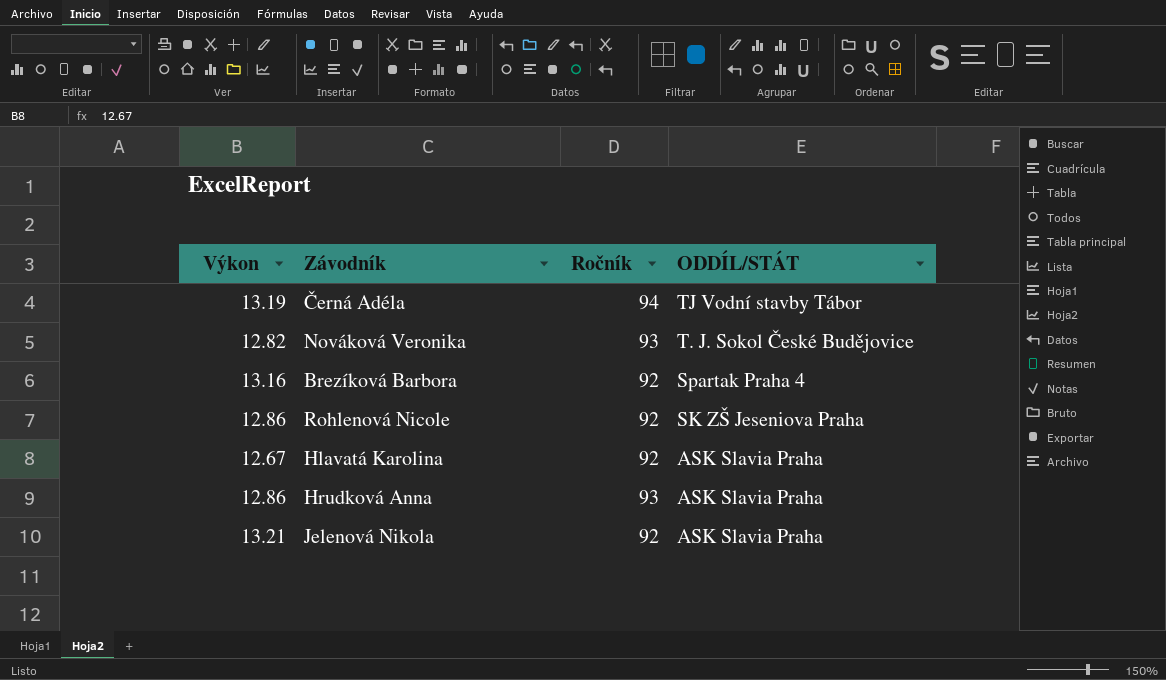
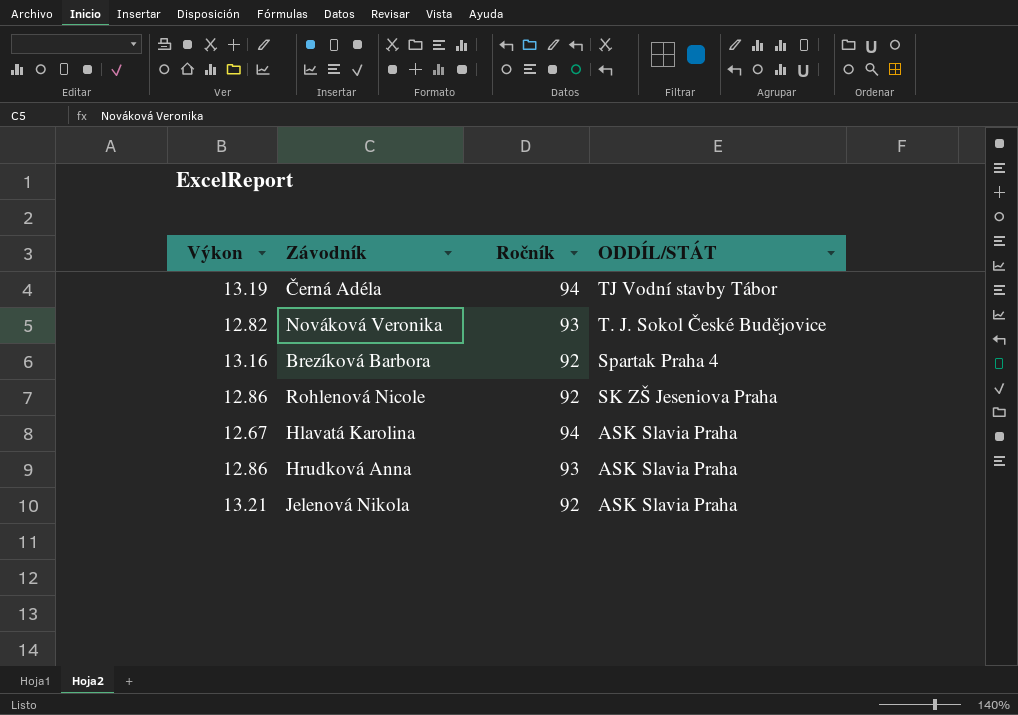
Hlavatá Karolina | Ročník: 92 -> 94

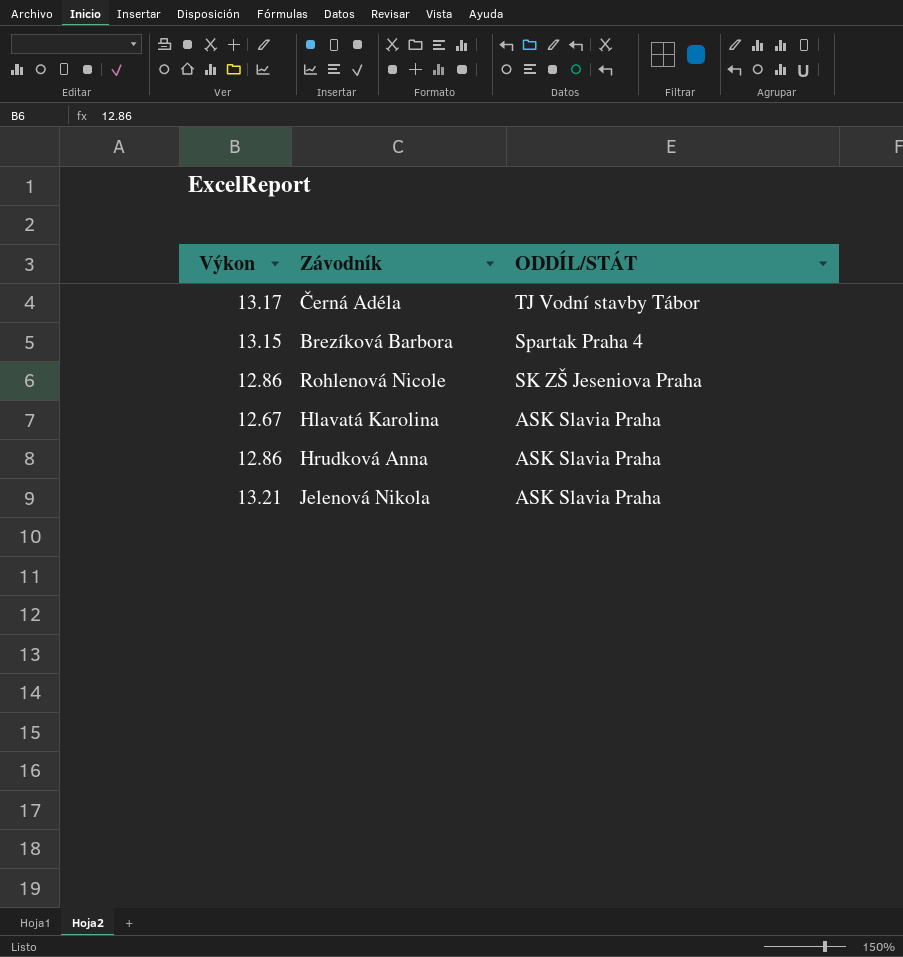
column Ročník | position: 3 -> none
row Nováková Veronika: 12.82 | 93 | T. J. Sokol České Budějovice -> none
Černá Adéla | Výkon: 13.19 -> 13.17
Brezíková Barbora | Výkon: 13.16 -> 13.15

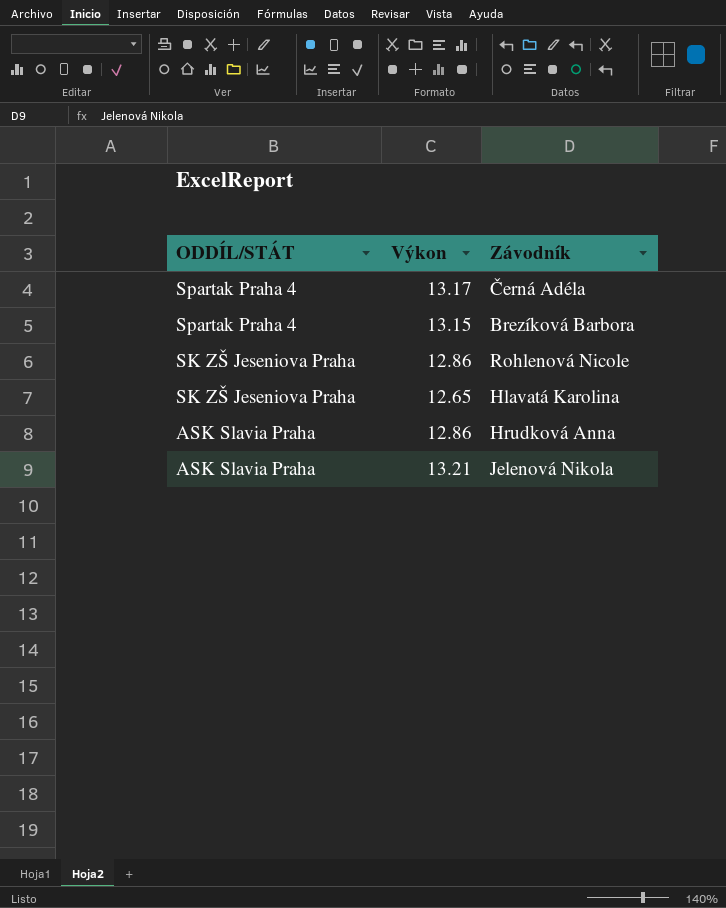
column ODDÍL/STÁT | position: 3 -> 1
Černá Adéla | ODDÍL/STÁT: TJ Vodní stavby Tábor -> Spartak Praha 4
Hlavatá Karolina | ODDÍL/STÁT: ASK Slavia Praha -> SK ZŠ Jeseniova Praha
Hlavatá Karolina | Výkon: 12.67 -> 12.65

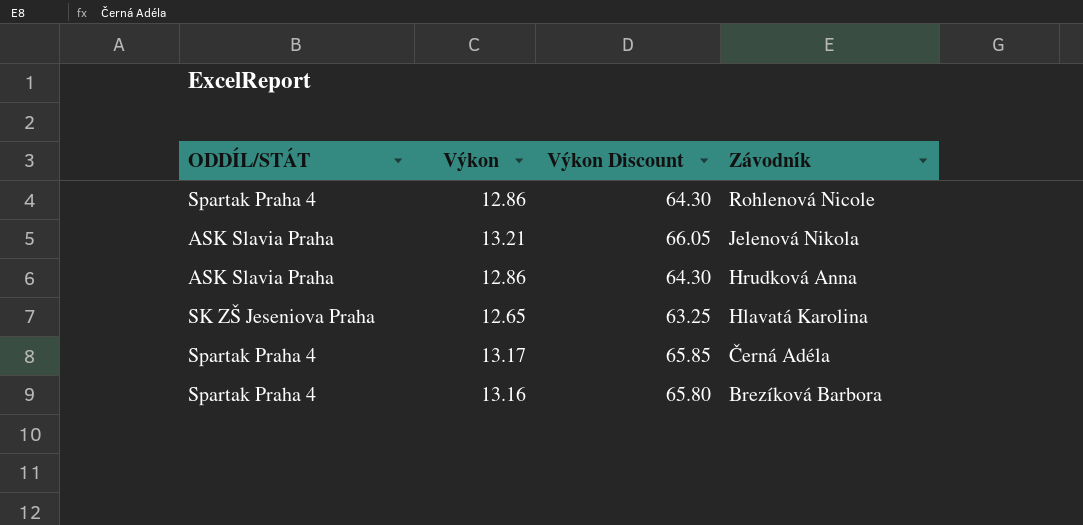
row order: ODDÍL/STÁT descending -> Závodník descending
column Výkon Discount | formula: none -> [Výkon] * 5
Rohlenová Nicole | ODDÍL/STÁT: SK ZŠ Jeseniova Praha -> Spartak Praha 4
Brezíková Barbora | Výkon: 13.15 -> 13.16

